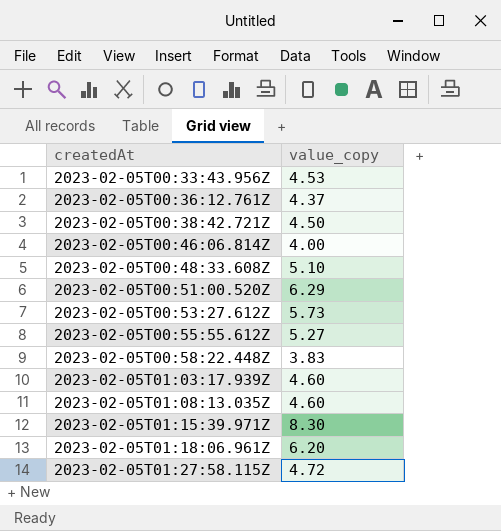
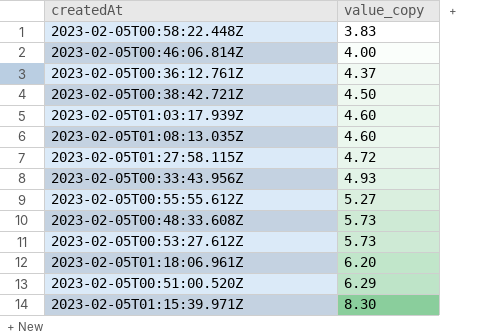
row order: createdAt ascending -> value_copy ascending
2023-02-05T00:33:43.956Z | value_copy: 4.53 -> 4.93
2023-02-05T00:48:33.608Z | value_copy: 5.10 -> 5.73

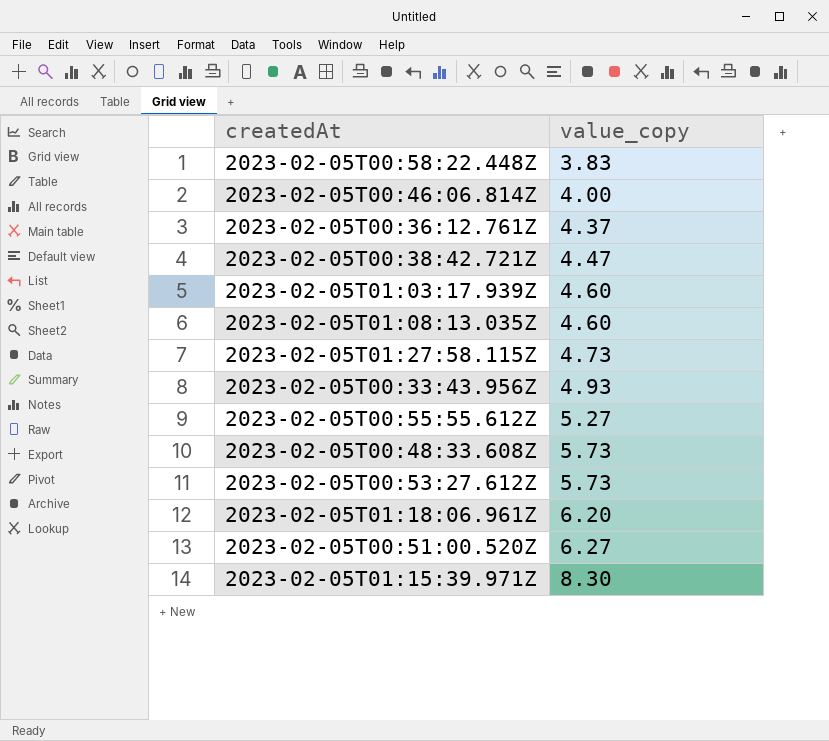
2023-02-05T00:38:42.721Z | value_copy: 4.50 -> 4.47
2023-02-05T01:27:58.115Z | value_copy: 4.72 -> 4.73
2023-02-05T00:51:00.520Z | value_copy: 6.29 -> 6.27

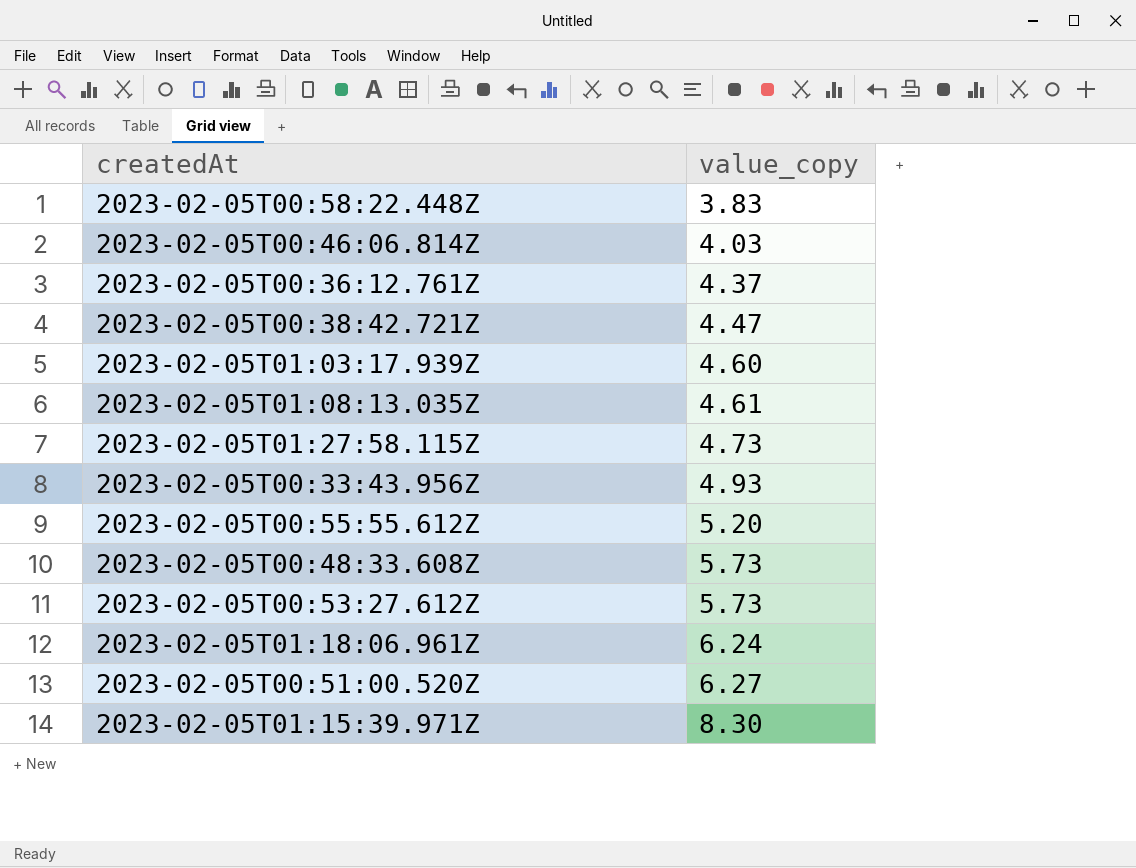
2023-02-05T00:46:06.814Z | value_copy: 4.00 -> 4.03
2023-02-05T01:08:13.035Z | value_copy: 4.60 -> 4.61
2023-02-05T00:55:55.612Z | value_copy: 5.27 -> 5.20
2023-02-05T01:18:06.961Z | value_copy: 6.20 -> 6.24

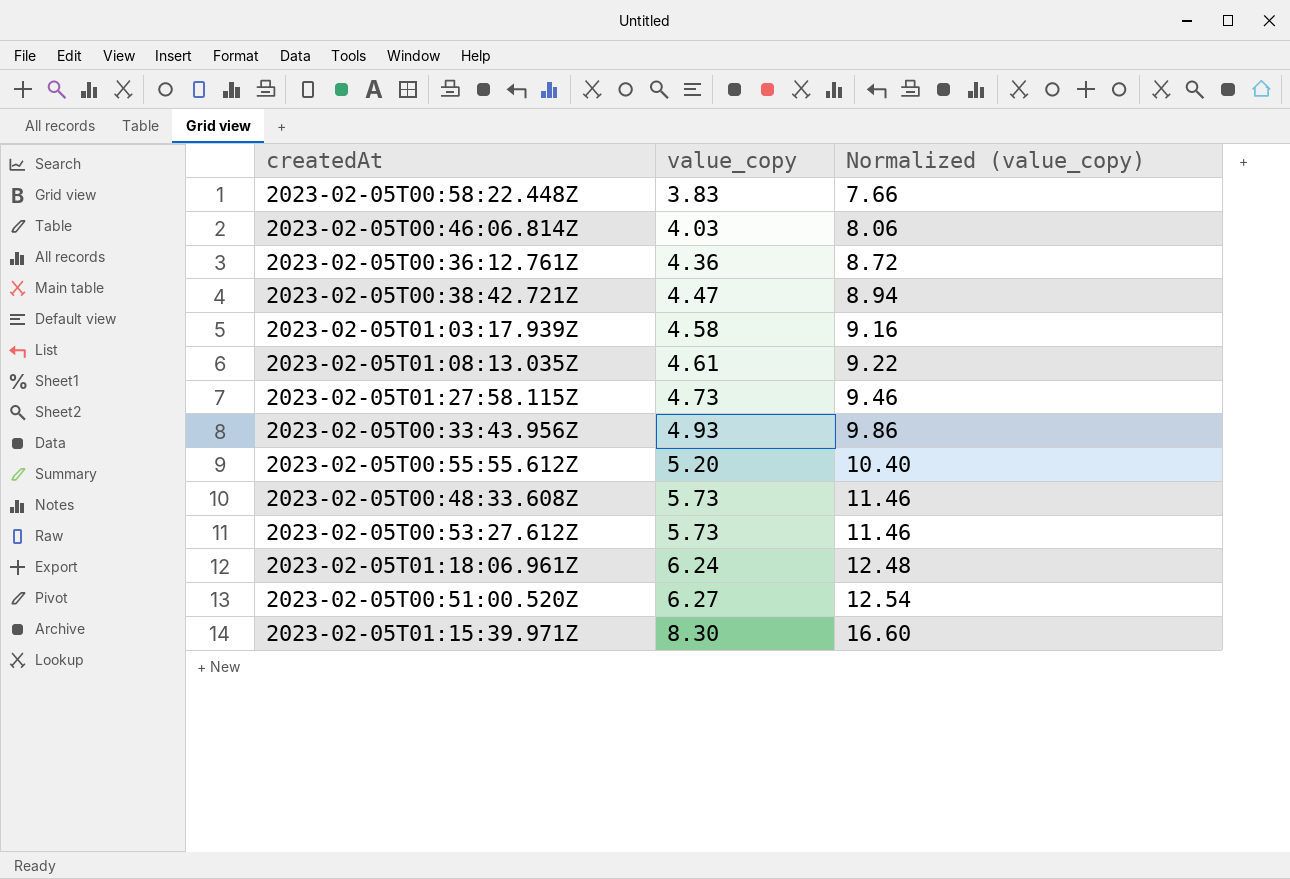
column Normalized (value_copy) | formula: none -> [value_copy] * 2
2023-02-05T00:36:12.761Z | value_copy: 4.37 -> 4.36
2023-02-05T01:03:17.939Z | value_copy: 4.60 -> 4.58

